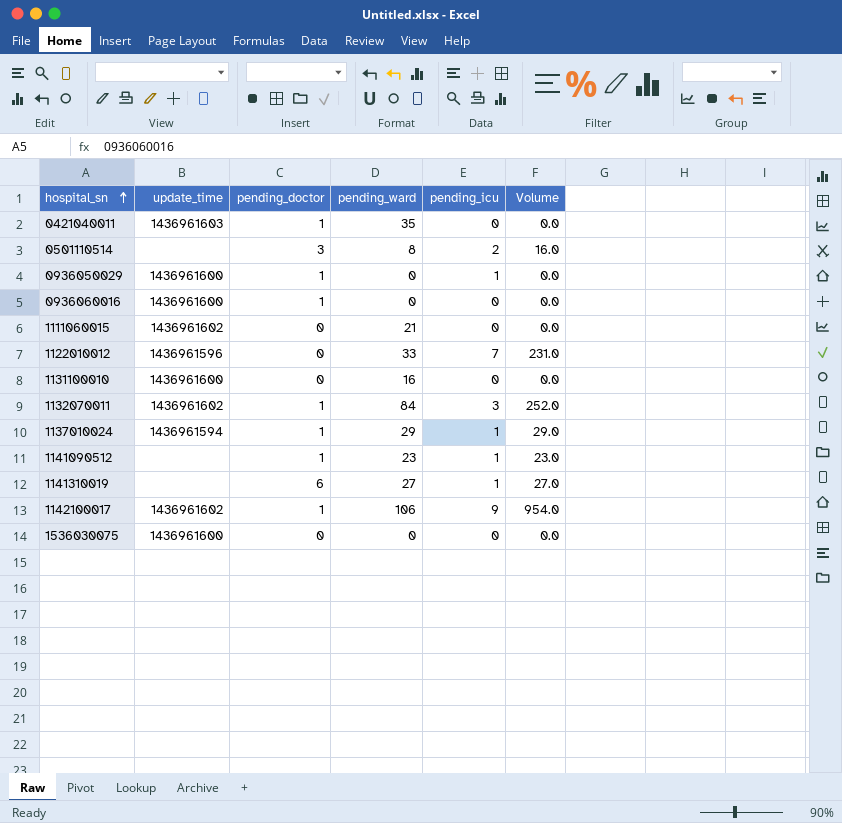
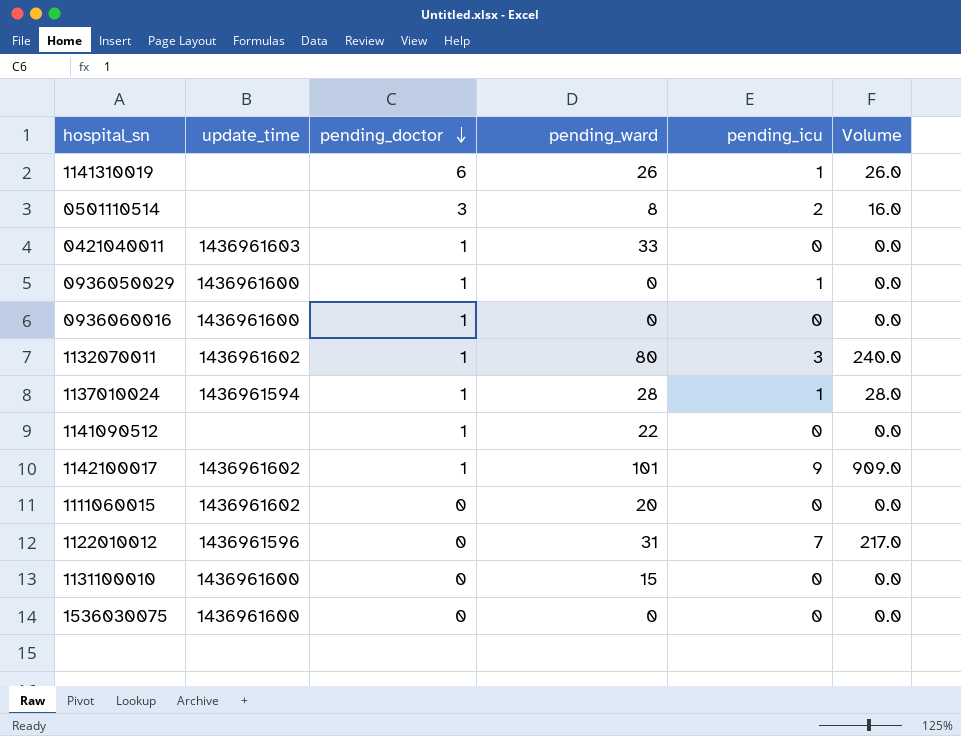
row order: hospital_sn ascending -> pending_doctor descending
1141310019 | pending_ward: 27 -> 26
1141310019 | Volume: 27.0 -> 26.0
0421040011 | pending_ward: 35 -> 33
1132070011 | pending_ward: 84 -> 80
1132070011 | Volume: 252.0 -> 240.0
1137010024 | pending_ward: 29 -> 28
1137010024 | Volume: 29.0 -> 28.0
1141090512 | pending_ward: 23 -> 22
1141090512 | pending_icu: 1 -> 0
1141090512 | Volume: 23.0 -> 0.0
1142100017 | pending_ward: 106 -> 101
1142100017 | Volume: 954.0 -> 909.0
1111060015 | pending_ward: 21 -> 20
1122010012 | pending_ward: 33 -> 31
1122010012 | Volume: 231.0 -> 217.0
1131100010 | pending_ward: 16 -> 15

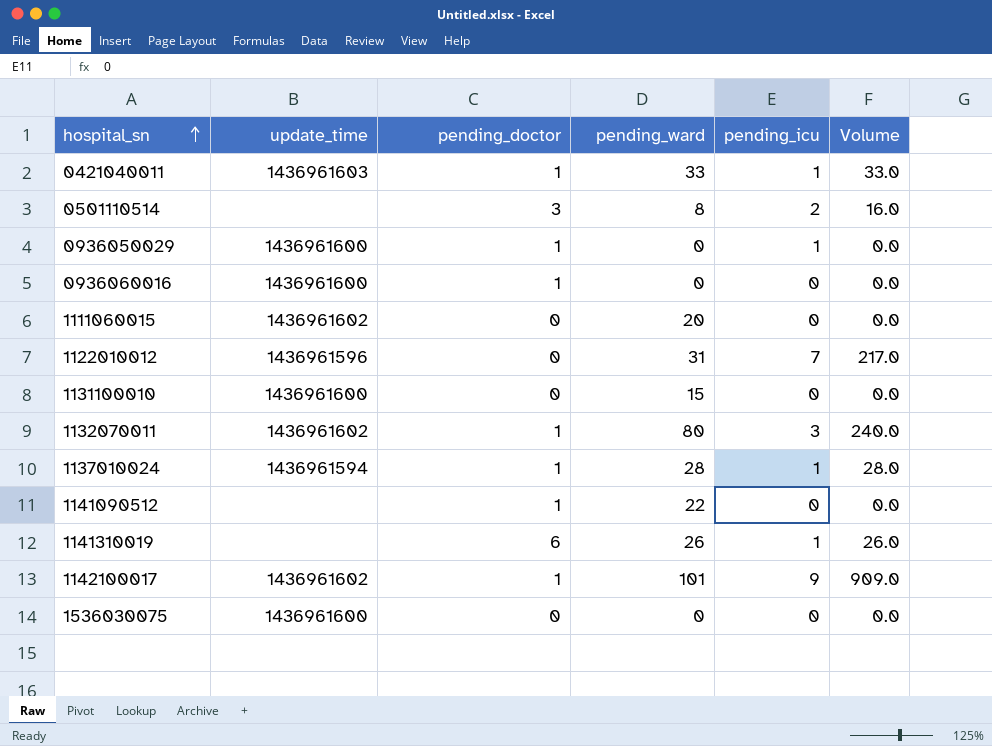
row order: pending_doctor descending -> hospital_sn ascending
0421040011 | pending_icu: 0 -> 1
0421040011 | Volume: 0.0 -> 33.0

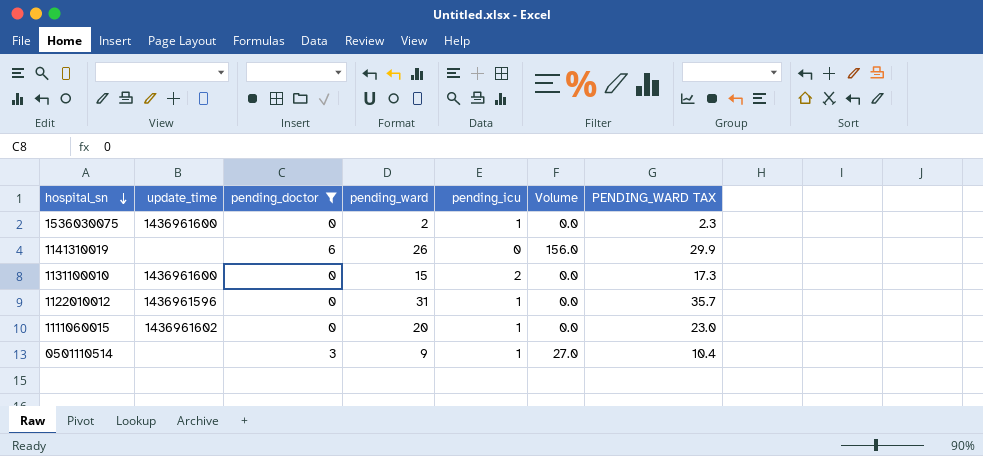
filter: none -> pending_doctor != 1
row order: hospital_sn ascending -> hospital_sn descending
column Volume | formula: [pending_ward] * [pending_icu] -> [pending_doctor] * [pending_ward]
column PENDING_WARD TAX | formula: none -> [pending_ward] * 1.15
1536030075 | pending_ward: 0 -> 2
1536030075 | pending_icu: 0 -> 1
1141310019 | pending_icu: 1 -> 0
1131100010 | pending_icu: 0 -> 2
1122010012 | pending_icu: 7 -> 1
1111060015 | pending_icu: 0 -> 1
0501110514 | pending_ward: 8 -> 9
0501110514 | pending_icu: 2 -> 1

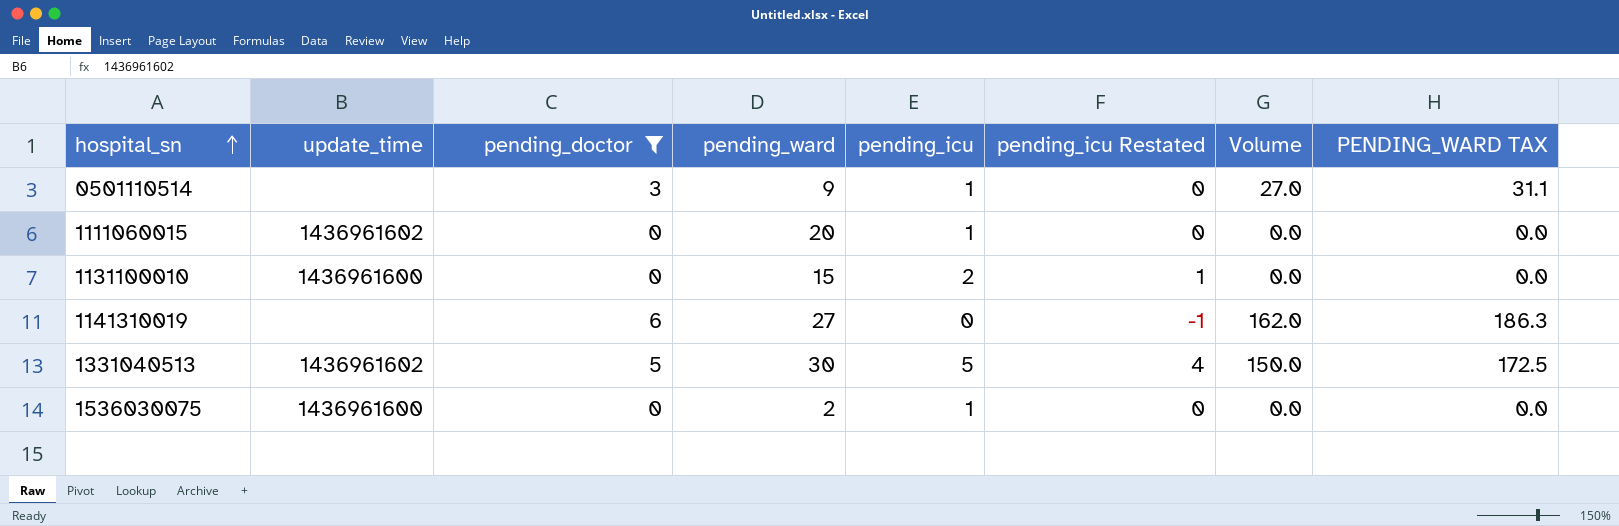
row order: hospital_sn descending -> hospital_sn ascending
column pending_icu Restated | formula: none -> [pending_icu] - 1
column PENDING_WARD TAX | formula: [pending_ward] * 1.15 -> [Volume] * 1.15
row 1122010012: 1436961596 | 0 | 31 | 1 | 0.0 | 35.7 -> none
1141310019 | pending_ward: 26 -> 27
1141310019 | Volume: 156.0 -> 162.0
row 1331040513: none -> 1436961602 | 5 | 30 | 5 | 4 | 150.0 | 172.5

